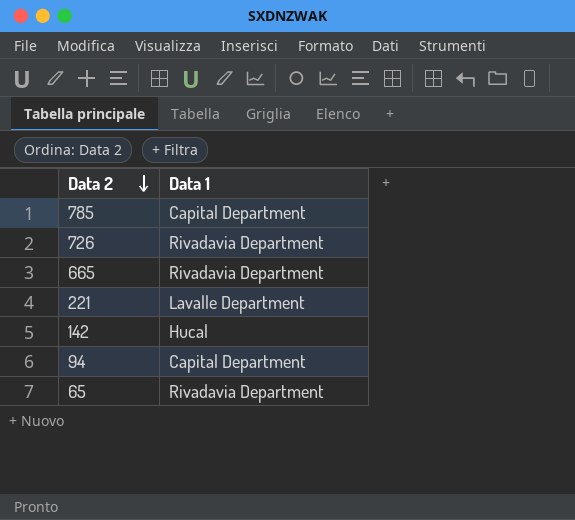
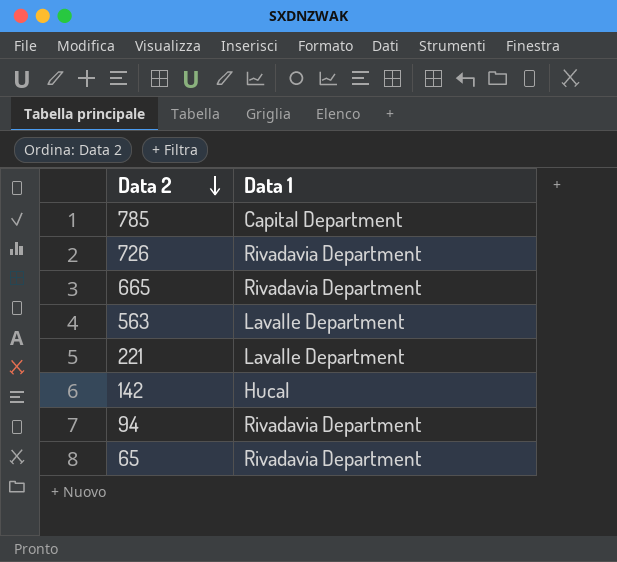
row 563: none -> Lavalle Department
94 | Data 1: Capital Department -> Rivadavia Department

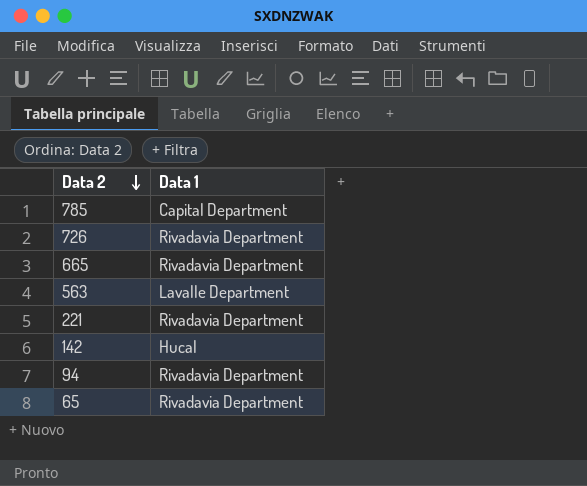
221 | Data 1: Lavalle Department -> Rivadavia Department

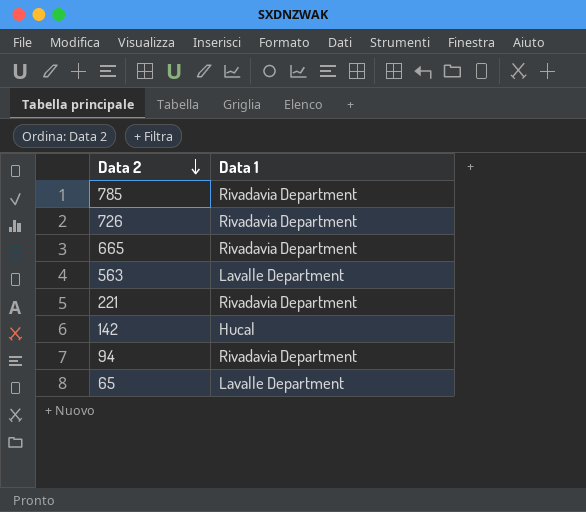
785 | Data 1: Capital Department -> Rivadavia Department
65 | Data 1: Rivadavia Department -> Lavalle Department

